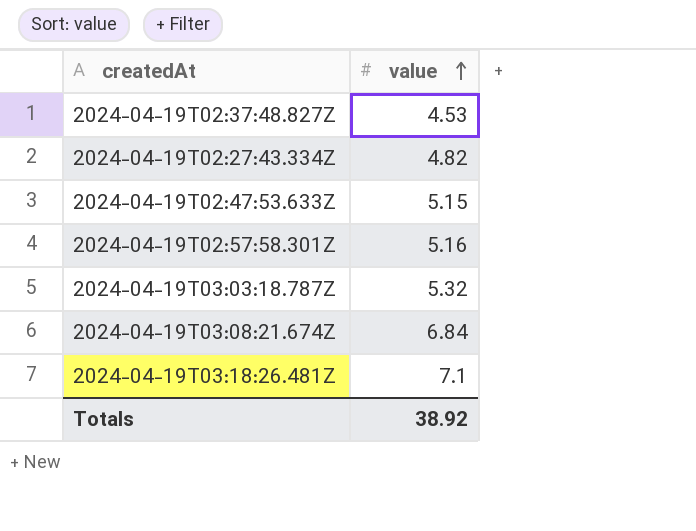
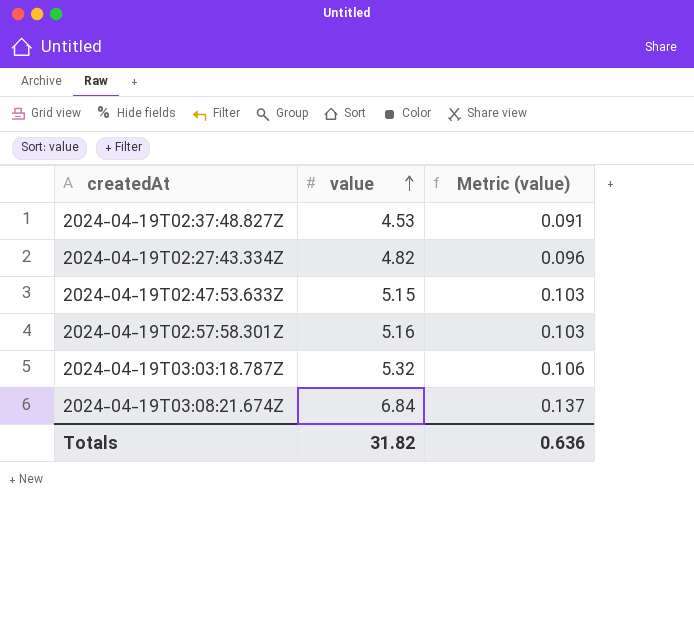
column Metric (value) | formula: none -> [value] * 0.02
row 2024-04-19T03:18:26.481Z: 7.1 -> none
Totals | value: 38.92 -> 31.82

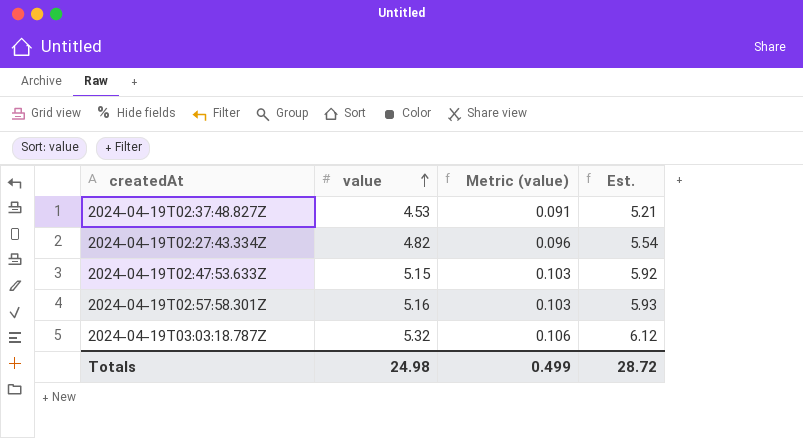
column Est. | formula: none -> [value] * 1.15
row 2024-04-19T03:08:21.674Z: 6.84 | 0.137 -> none
Totals | value: 31.82 -> 24.98
Totals | Metric (value): 0.636 -> 0.499

